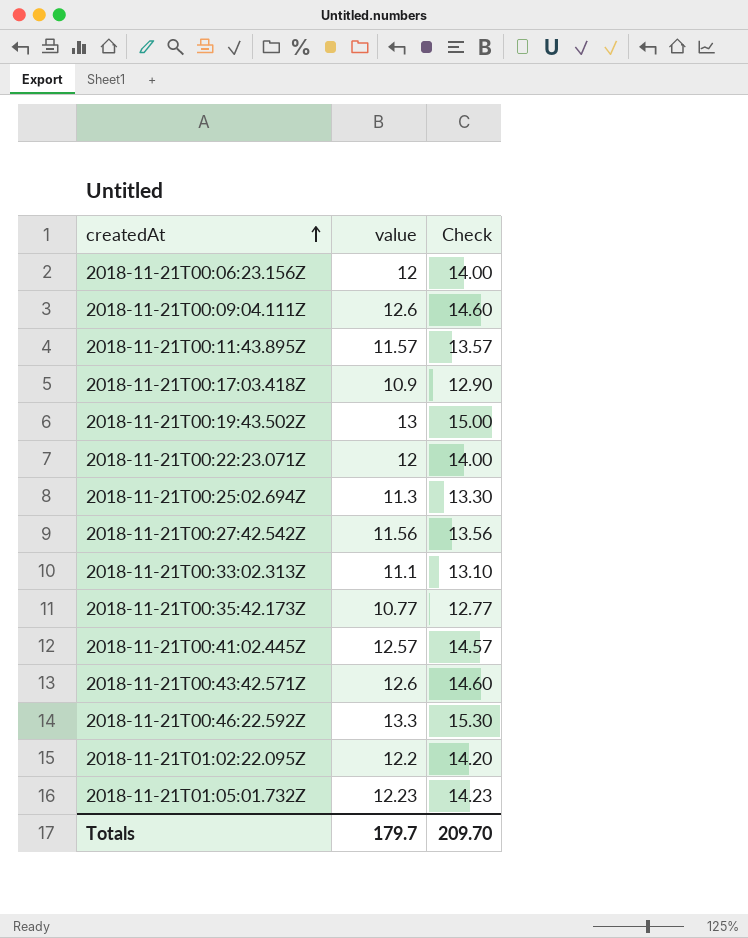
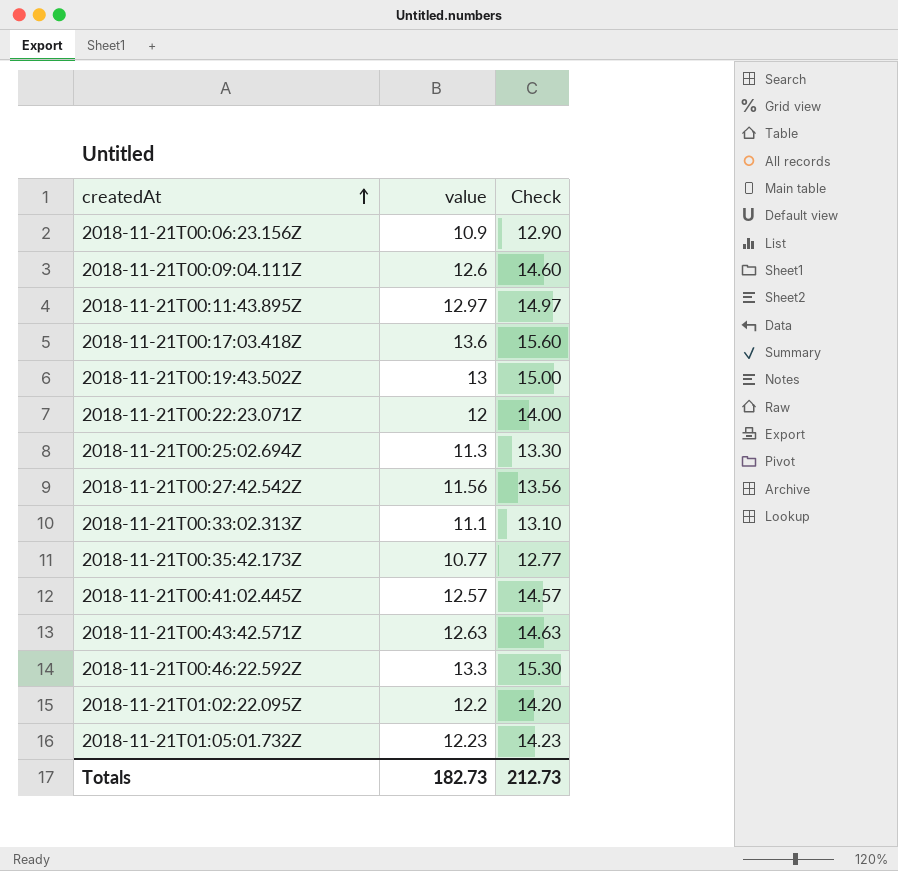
2018-11-21T00:06:23.156Z | value: 12 -> 10.9
2018-11-21T00:06:23.156Z | Check: 14.00 -> 12.90
2018-11-21T00:11:43.895Z | value: 11.57 -> 12.97
2018-11-21T00:11:43.895Z | Check: 13.57 -> 14.97
2018-11-21T00:17:03.418Z | value: 10.9 -> 13.6
2018-11-21T00:17:03.418Z | Check: 12.90 -> 15.60
2018-11-21T00:43:42.571Z | value: 12.6 -> 12.63
2018-11-21T00:43:42.571Z | Check: 14.60 -> 14.63
Totals | value: 179.7 -> 182.73
Totals | Check: 209.70 -> 212.73

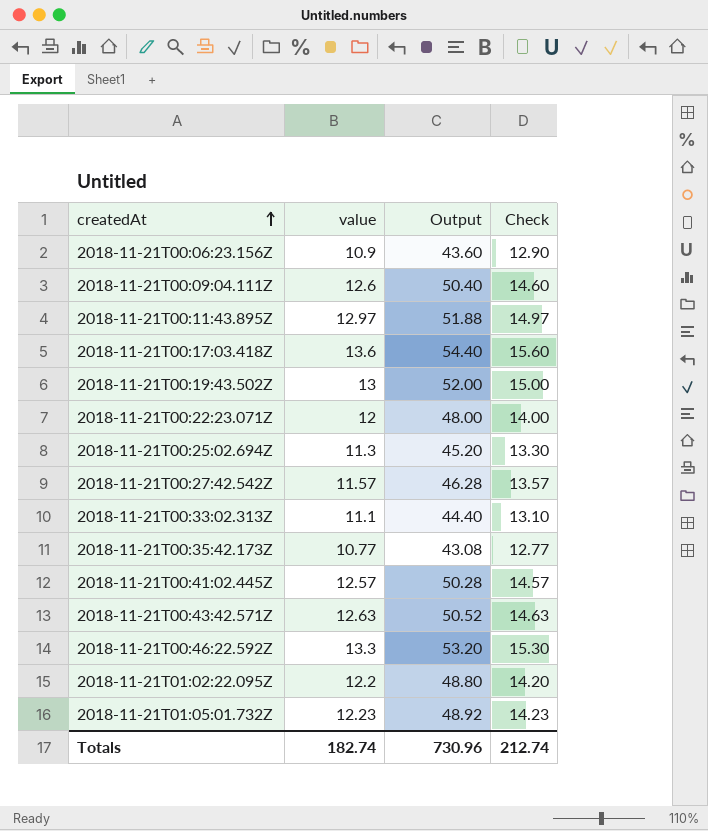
column Output | formula: none -> [value] * 4
2018-11-21T00:27:42.542Z | value: 11.56 -> 11.57
2018-11-21T00:27:42.542Z | Check: 13.56 -> 13.57
Totals | value: 182.73 -> 182.74
Totals | Check: 212.73 -> 212.74

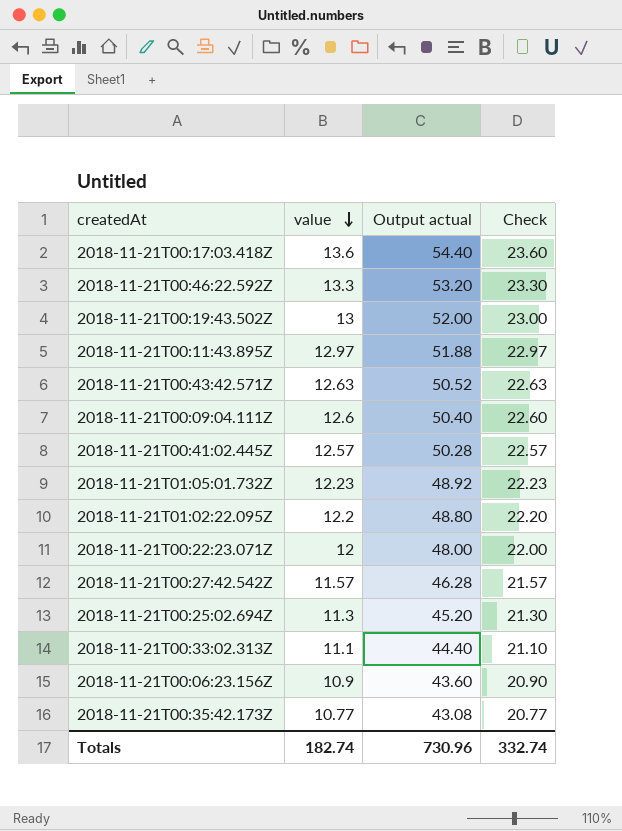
row order: createdAt ascending -> value descending
column name: Output -> Output actual
column Check | formula: [value] + 2 -> [value] + 10
Totals | Check: 212.74 -> 332.74

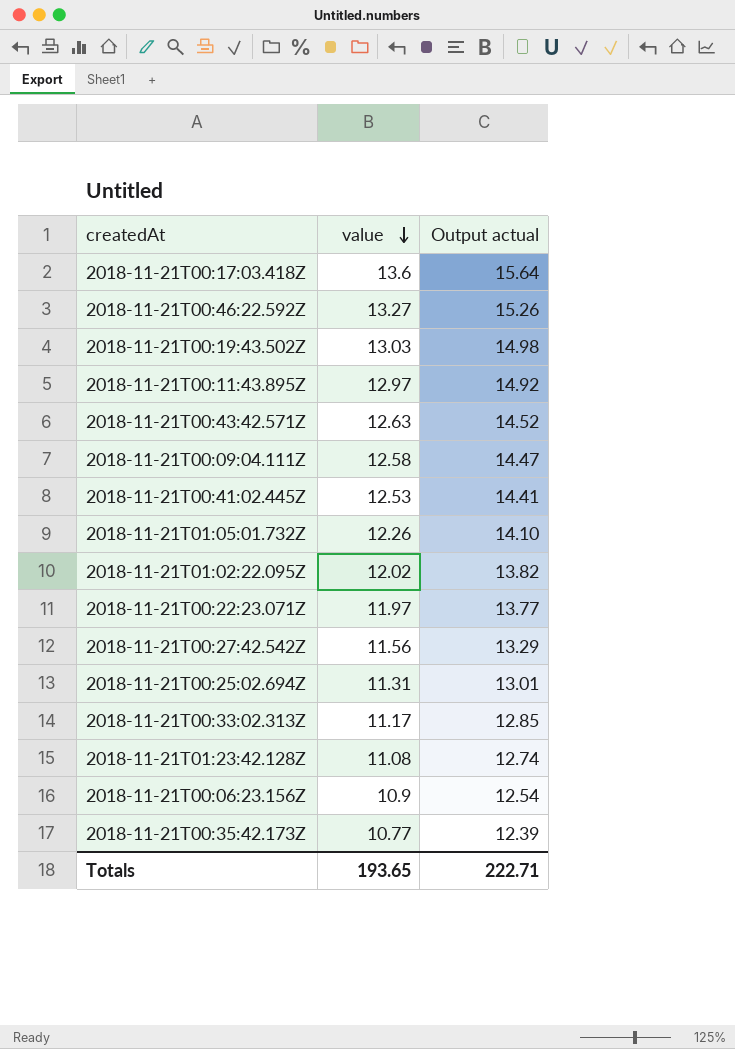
column Check | formula: [value] + 10 -> none
column Output actual | formula: [value] * 4 -> [value] * 1.15
2018-11-21T00:46:22.592Z | value: 13.3 -> 13.27
2018-11-21T00:19:43.502Z | value: 13 -> 13.03
2018-11-21T00:09:04.111Z | value: 12.6 -> 12.58
2018-11-21T00:41:02.445Z | value: 12.57 -> 12.53
2018-11-21T01:05:01.732Z | value: 12.23 -> 12.26
2018-11-21T01:02:22.095Z | value: 12.2 -> 12.02
2018-11-21T00:22:23.071Z | value: 12 -> 11.97
2018-11-21T00:27:42.542Z | value: 11.57 -> 11.56
2018-11-21T00:25:02.694Z | value: 11.3 -> 11.31
2018-11-21T00:33:02.313Z | value: 11.1 -> 11.17
row 2018-11-21T01:23:42.128Z: none -> 11.08 | 12.74
Totals | value: 182.74 -> 193.65
Totals | Output actual: 730.96 -> 222.71

